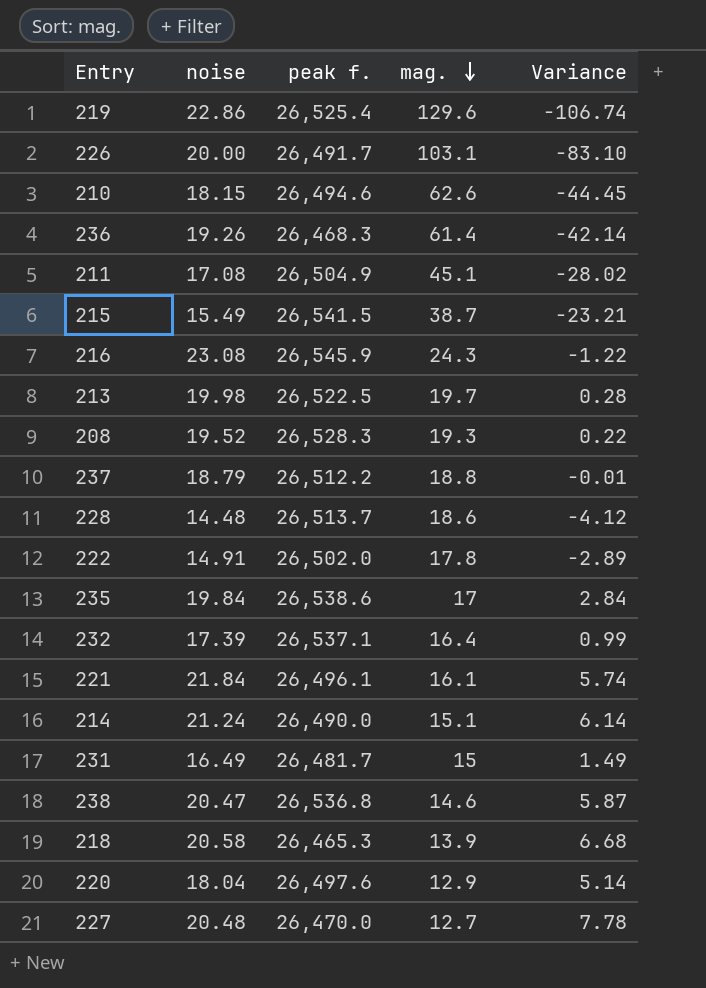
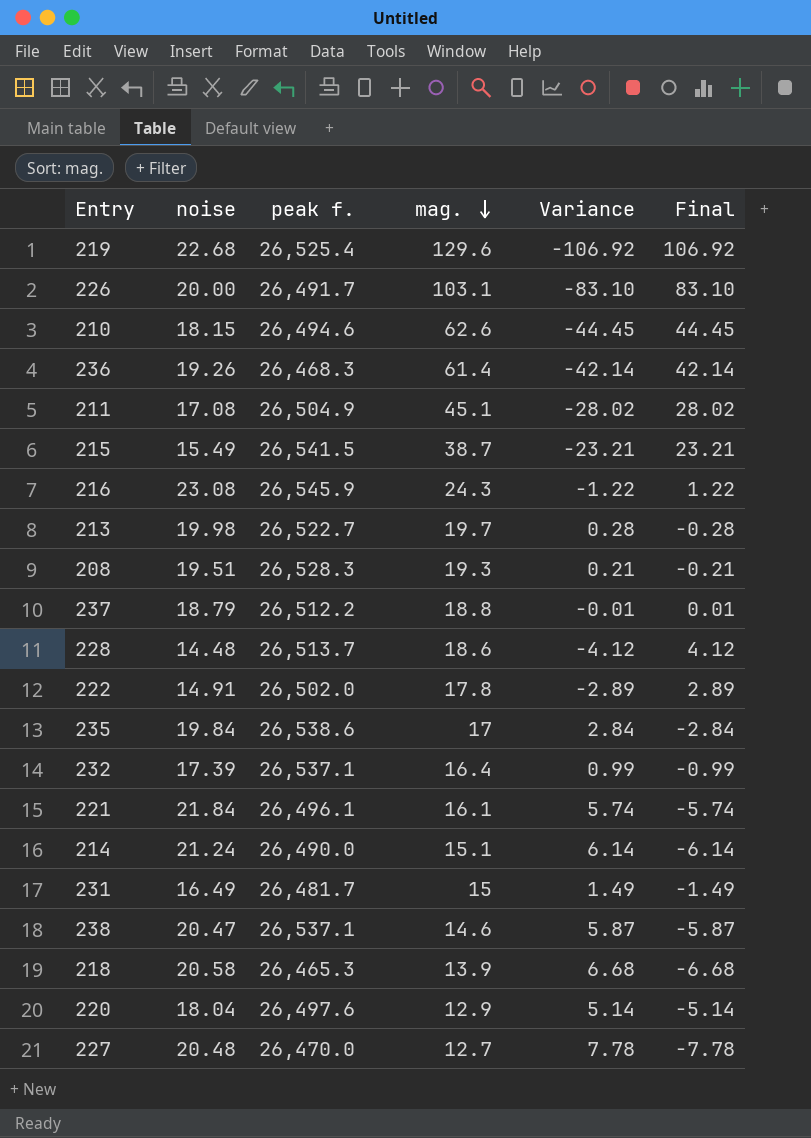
column Final | formula: none -> [mag.] - [noise]
219 | noise: 22.86 -> 22.68
219 | Variance: -106.74 -> -106.92
213 | peak f.: 26,522.5 -> 26,522.7
208 | noise: 19.52 -> 19.51
208 | Variance: 0.22 -> 0.21
238 | peak f.: 26,536.8 -> 26,537.1

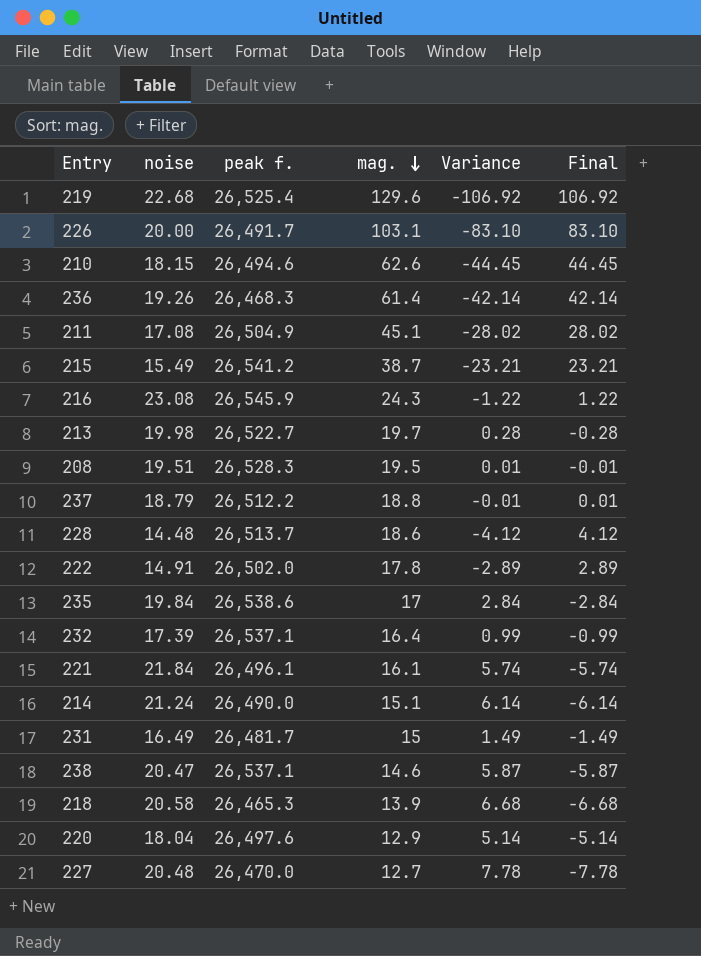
215 | peak f.: 26,541.5 -> 26,541.2
208 | mag.: 19.3 -> 19.5
208 | Variance: 0.21 -> 0.01
208 | Final: -0.21 -> -0.01

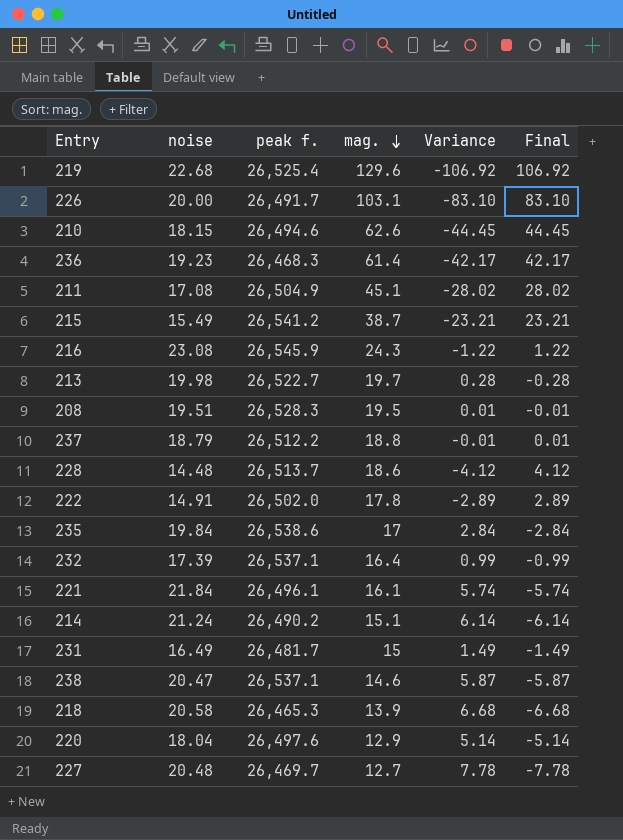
236 | noise: 19.26 -> 19.23
236 | Variance: -42.14 -> -42.17
236 | Final: 42.14 -> 42.17
214 | peak f.: 26,490.0 -> 26,490.2
227 | peak f.: 26,470.0 -> 26,469.7

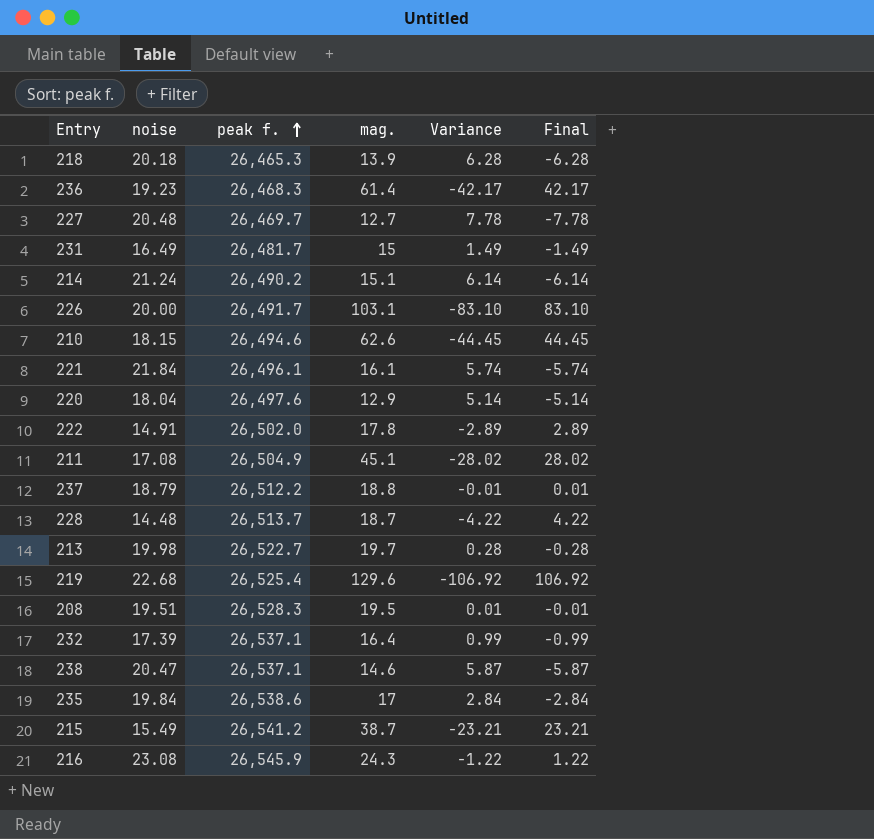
row order: mag. descending -> peak f. ascending
218 | noise: 20.58 -> 20.18
218 | Variance: 6.68 -> 6.28
218 | Final: -6.68 -> -6.28
228 | mag.: 18.6 -> 18.7
228 | Variance: -4.12 -> -4.22
228 | Final: 4.12 -> 4.22

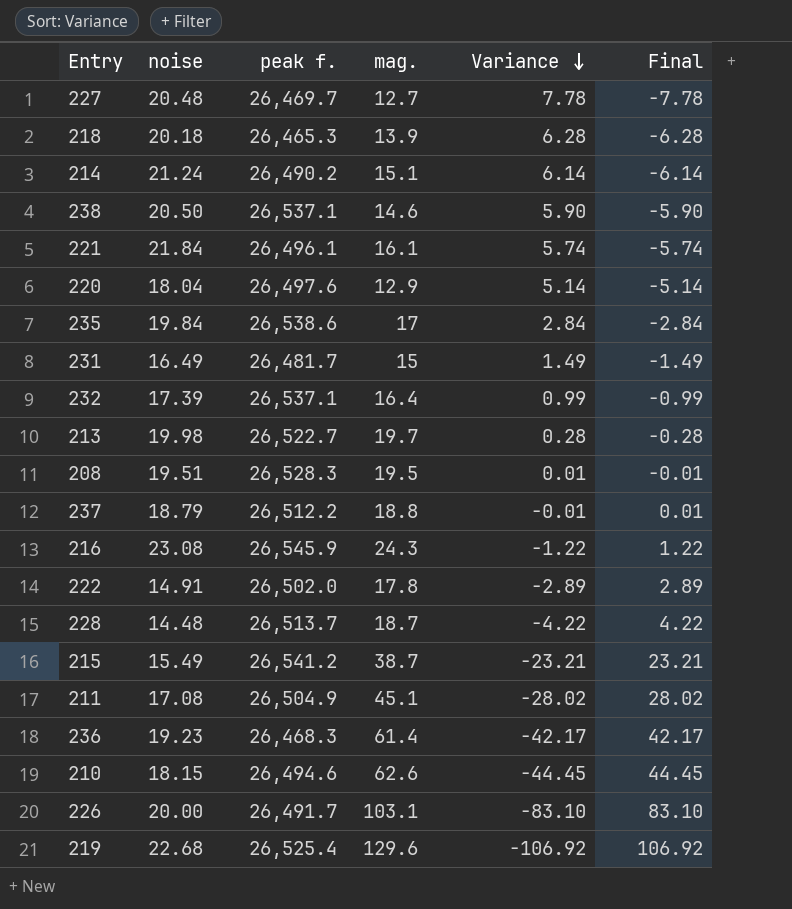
row order: peak f. ascending -> Variance descending
238 | noise: 20.47 -> 20.50
238 | Variance: 5.87 -> 5.90
238 | Final: -5.87 -> -5.90

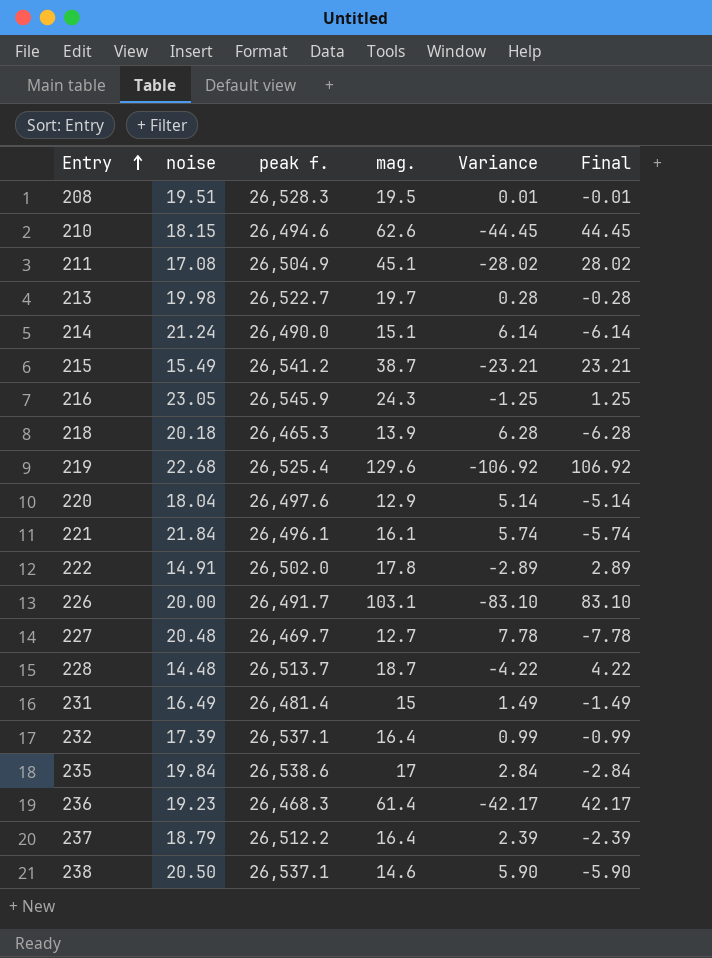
row order: Variance descending -> Entry ascending
214 | peak f.: 26,490.2 -> 26,490.0
216 | noise: 23.08 -> 23.05
216 | Variance: -1.22 -> -1.25
216 | Final: 1.22 -> 1.25
231 | peak f.: 26,481.7 -> 26,481.4
237 | mag.: 18.8 -> 16.4
237 | Variance: -0.01 -> 2.39
237 | Final: 0.01 -> -2.39

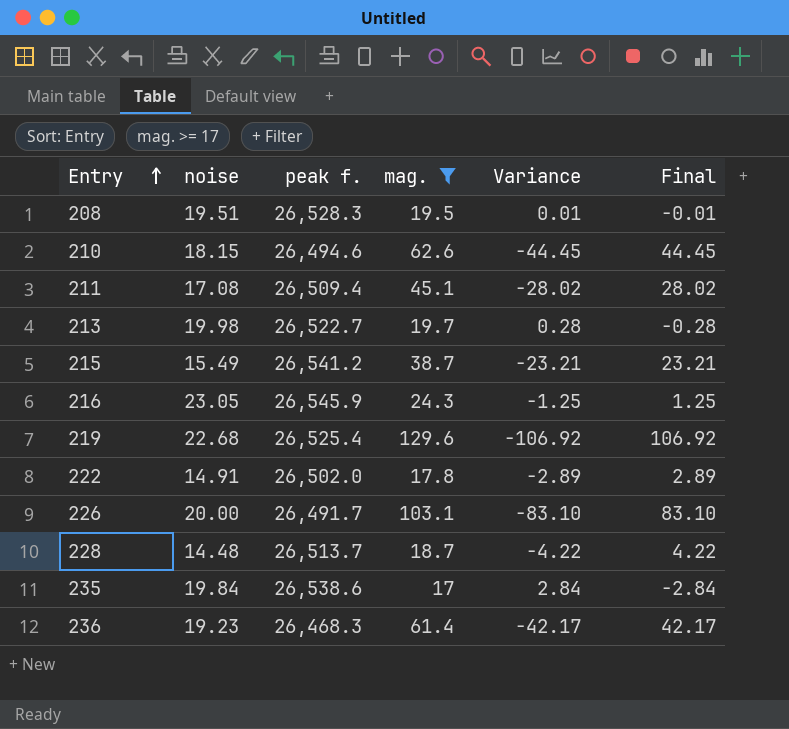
filter: none -> mag. >= 17
211 | peak f.: 26,504.9 -> 26,509.4

